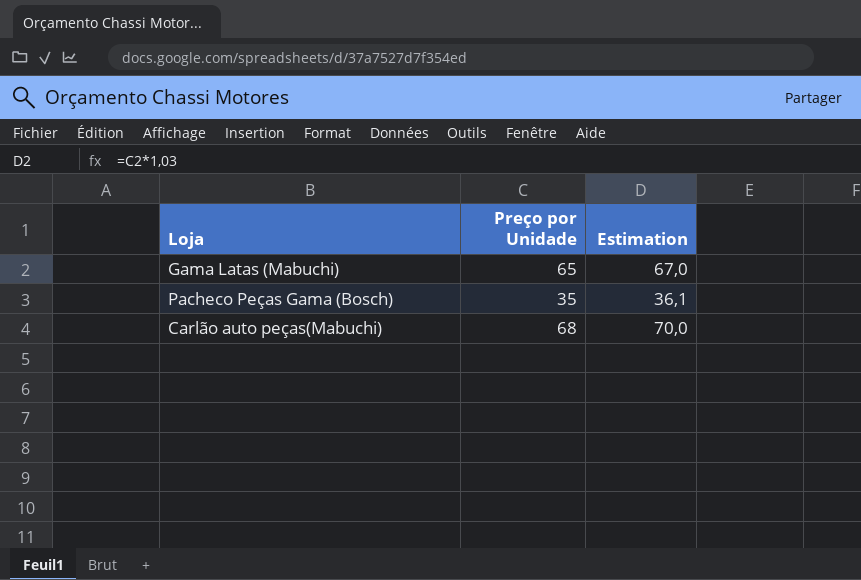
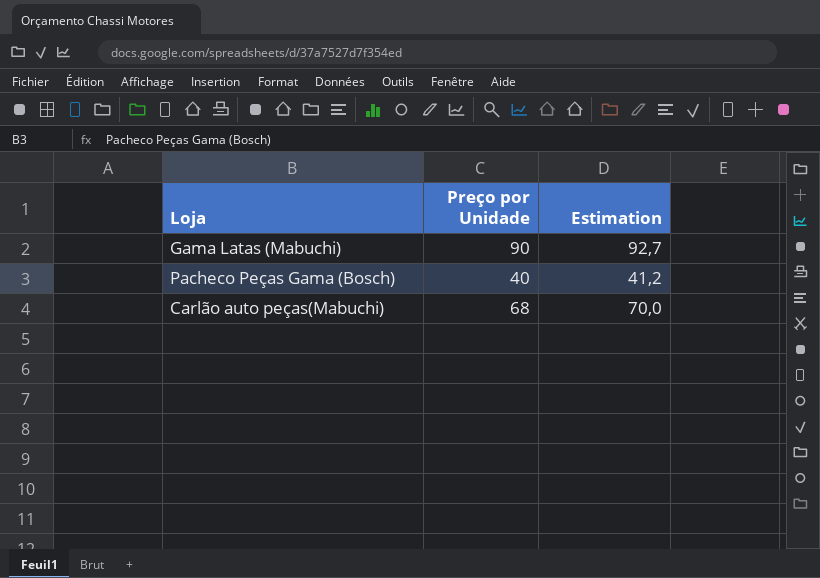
Gama Latas (Mabuchi) | Preço por Unidade: 65 -> 90
Gama Latas (Mabuchi) | Estimation: 67,0 -> 92,7
Pacheco Peças Gama (Bosch) | Preço por Unidade: 35 -> 40
Pacheco Peças Gama (Bosch) | Estimation: 36,1 -> 41,2

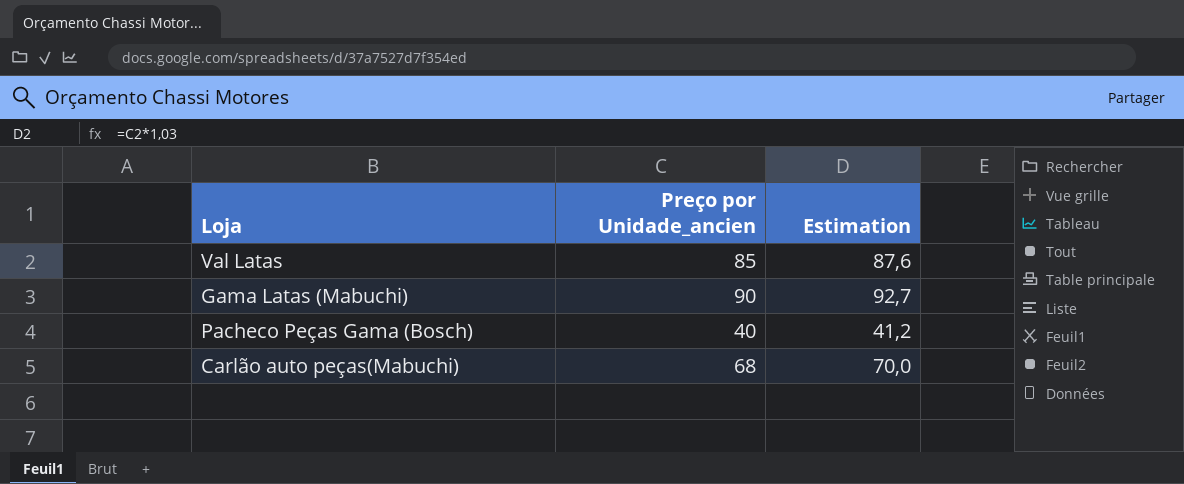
column name: Preço por Unidade -> Preço por Unidade_ancien
row Val Latas: none -> 85 | 87,6

